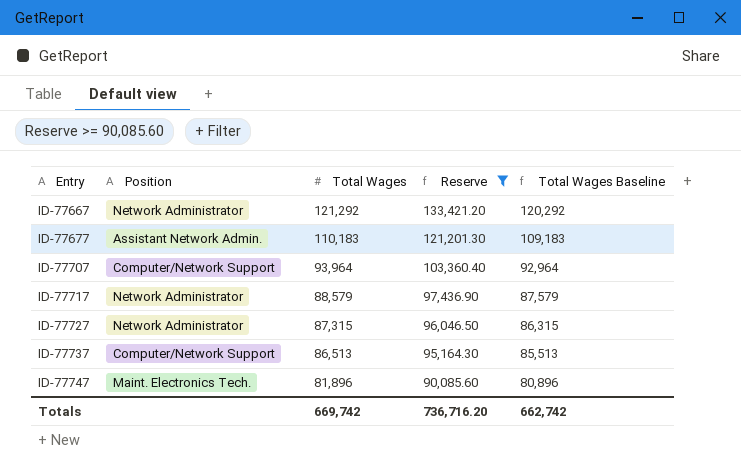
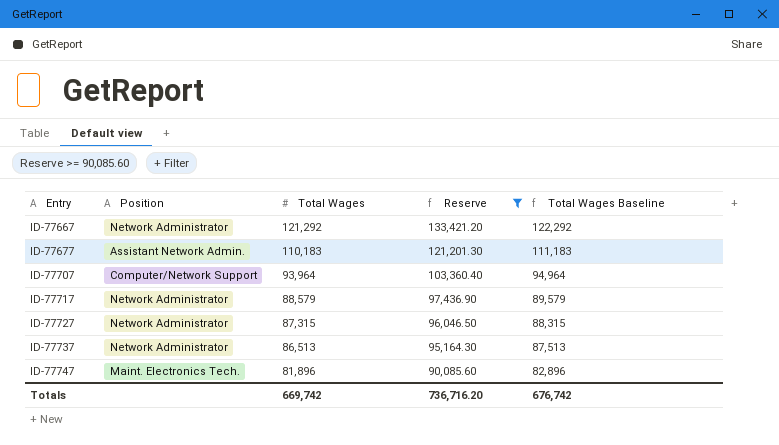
column Total Wages Baseline | formula: [Total Wages] - 1000 -> [Total Wages] + 1000
ID-77737 | Position: Computer/Network Support -> Network Administrator
Totals | Total Wages Baseline: 662,742 -> 676,742

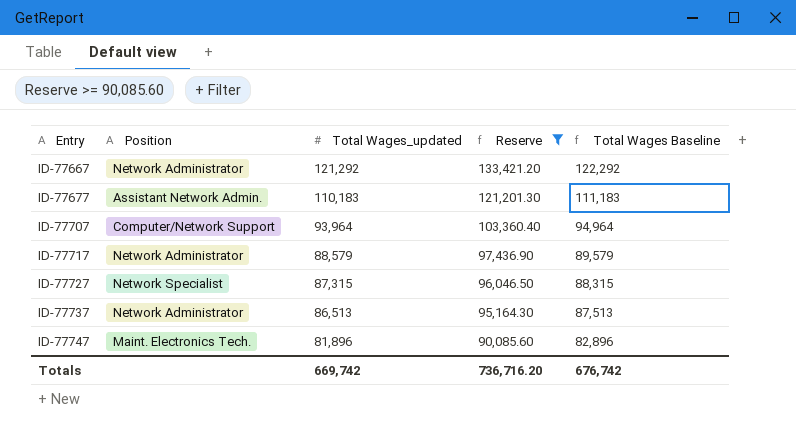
column name: Total Wages -> Total Wages_updated
ID-77727 | Position: Network Administrator -> Network Specialist

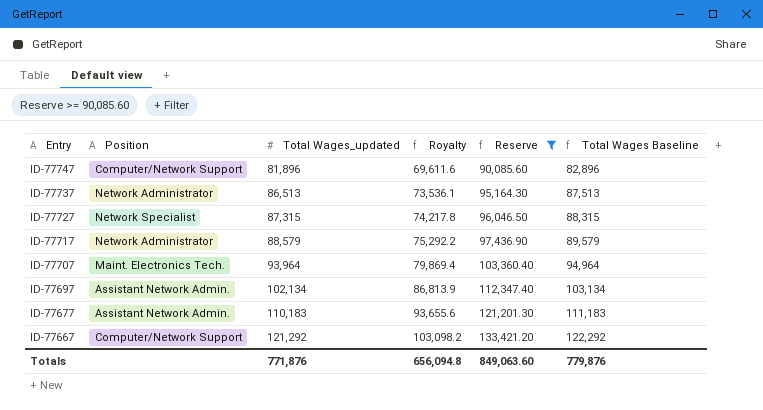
row order: Entry ascending -> Entry descending
column Royalty | formula: none -> [Total Wages_updated] * 0.85
ID-77747 | Position: Maint. Electronics Tech. -> Computer/Network Support
ID-77707 | Position: Computer/Network Support -> Maint. Electronics Tech.
row ID-77697: none -> Assistant Network Admin. | 102,134 | 86,813.9 | 112,347.40 | 103,134
ID-77667 | Position: Network Administrator -> Computer/Network Support
Totals | Total Wages_updated: 669,742 -> 771,876
Totals | Reserve: 736,716.20 -> 849,063.60
Totals | Total Wages Baseline: 676,742 -> 779,876

